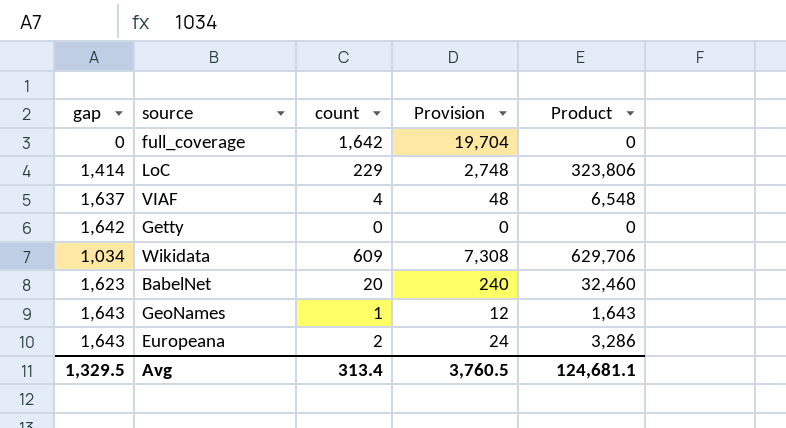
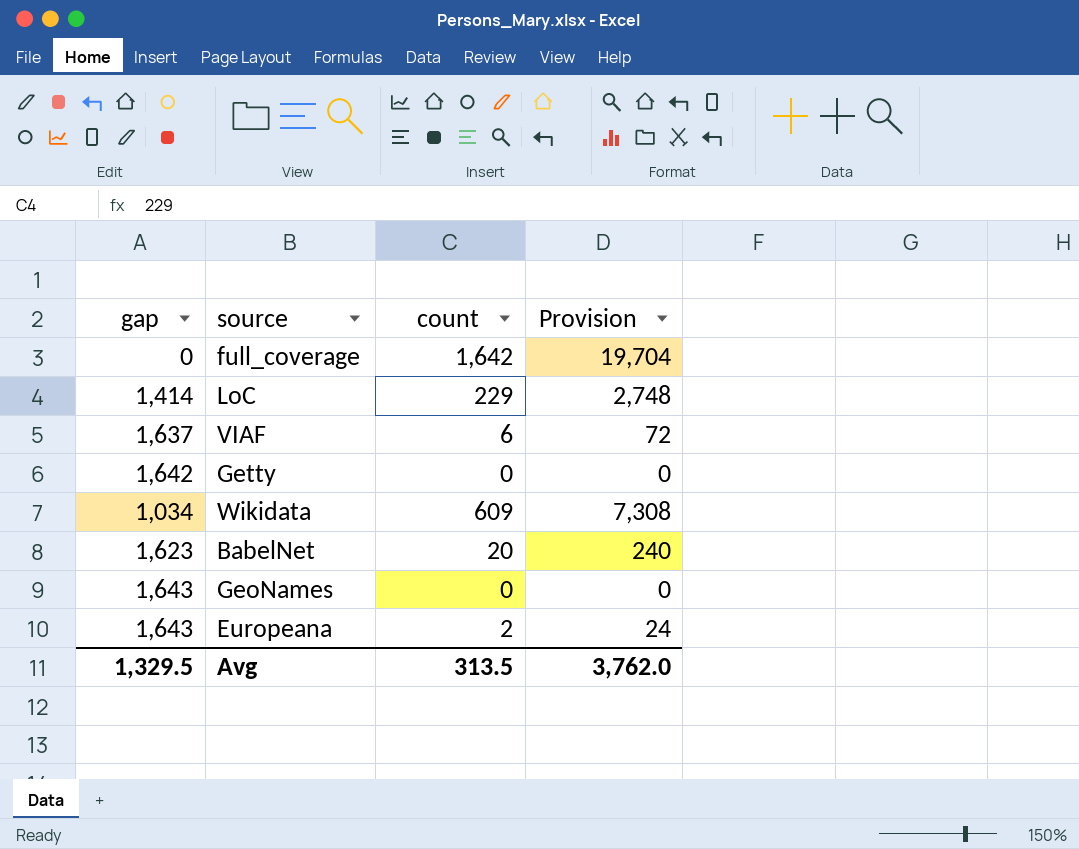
column Product | formula: [gap] * [count] -> none
VIAF | count: 4 -> 6
VIAF | Provision: 48 -> 72
GeoNames | count: 1 -> 0
GeoNames | Provision: 12 -> 0
Avg | count: 313.4 -> 313.5
Avg | Provision: 3,760.5 -> 3,762.0

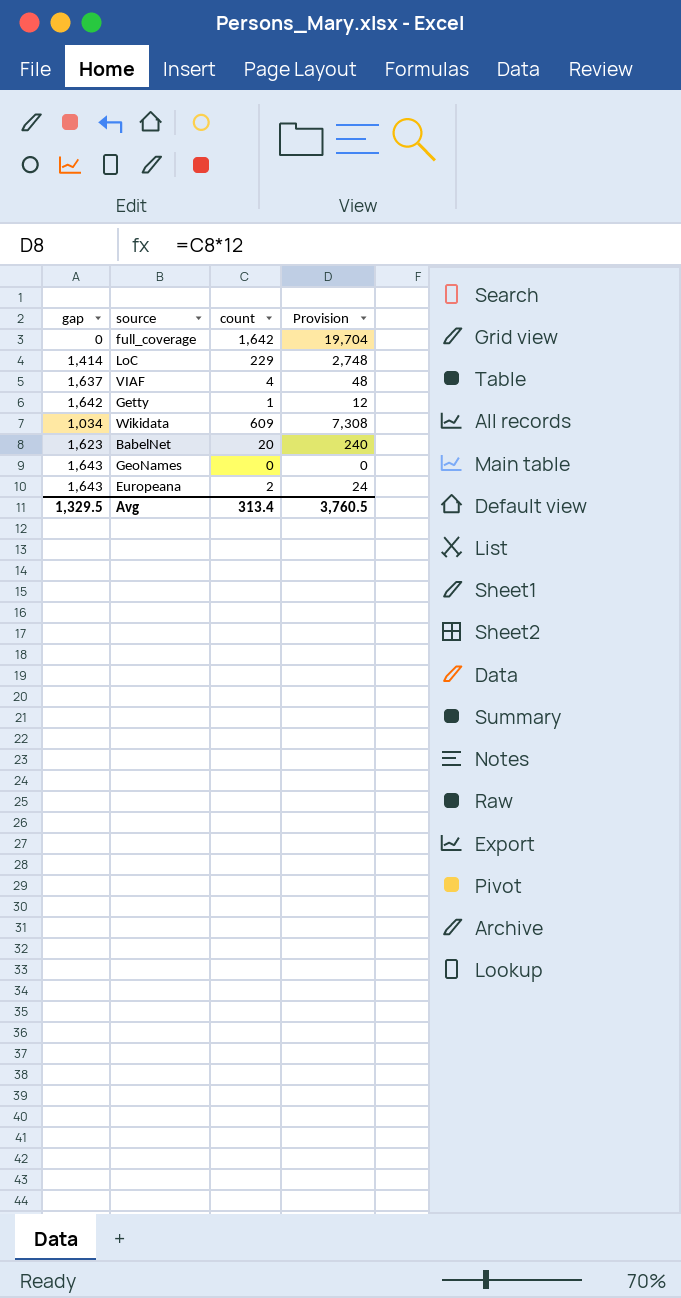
VIAF | count: 6 -> 4
VIAF | Provision: 72 -> 48
Getty | count: 0 -> 1
Getty | Provision: 0 -> 12
Avg | count: 313.5 -> 313.4
Avg | Provision: 3,762.0 -> 3,760.5

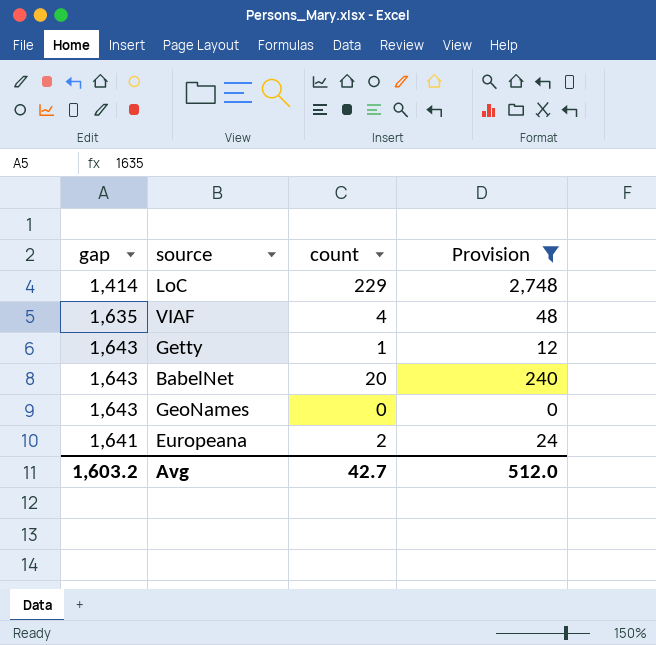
filter: none -> Provision <= 2,748
VIAF | gap: 1,637 -> 1,635
Getty | gap: 1,642 -> 1,643
BabelNet | gap: 1,623 -> 1,643
Europeana | gap: 1,643 -> 1,641
Avg | gap: 1,329.5 -> 1,603.2
Avg | count: 313.4 -> 42.7
Avg | Provision: 3,760.5 -> 512.0

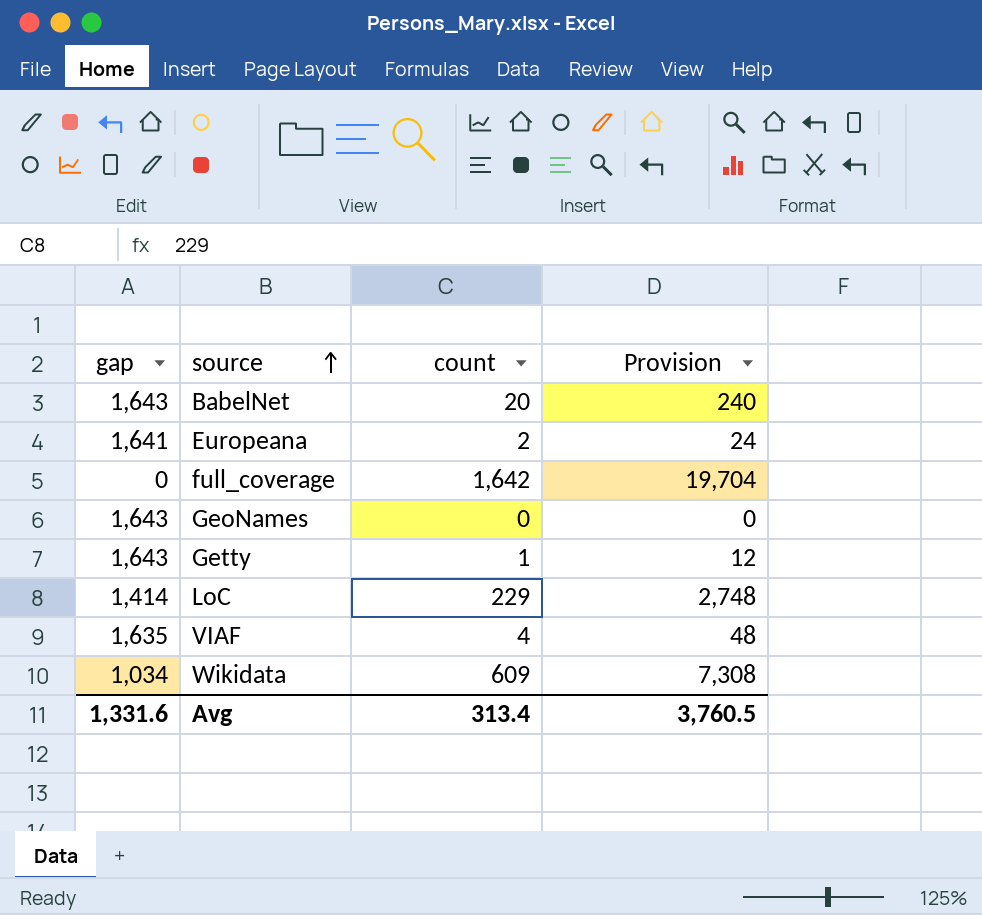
filter: Provision <= 2,748 -> none
row order: none -> source ascending
Avg | gap: 1,603.2 -> 1,331.6
Avg | count: 42.7 -> 313.4
Avg | Provision: 512.0 -> 3,760.5

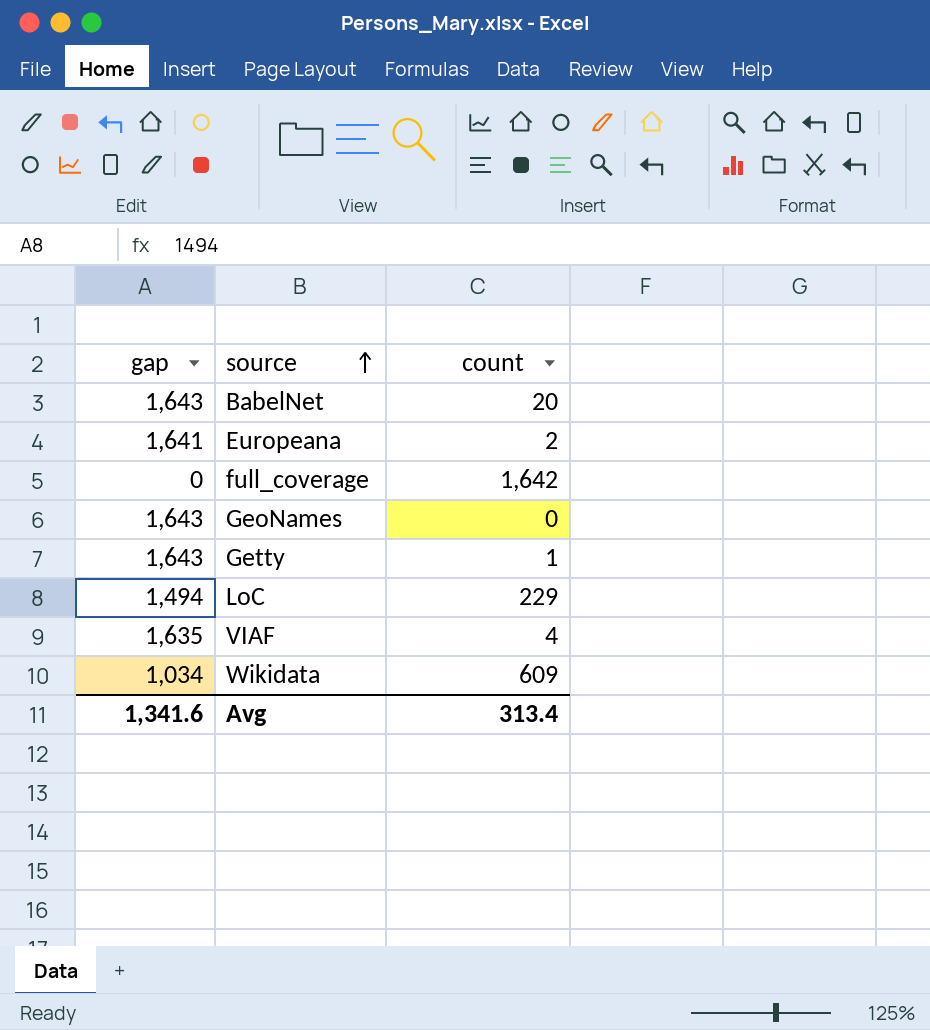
column Provision | formula: [count] * 12 -> none
LoC | gap: 1,414 -> 1,494
Avg | gap: 1,331.6 -> 1,341.6

